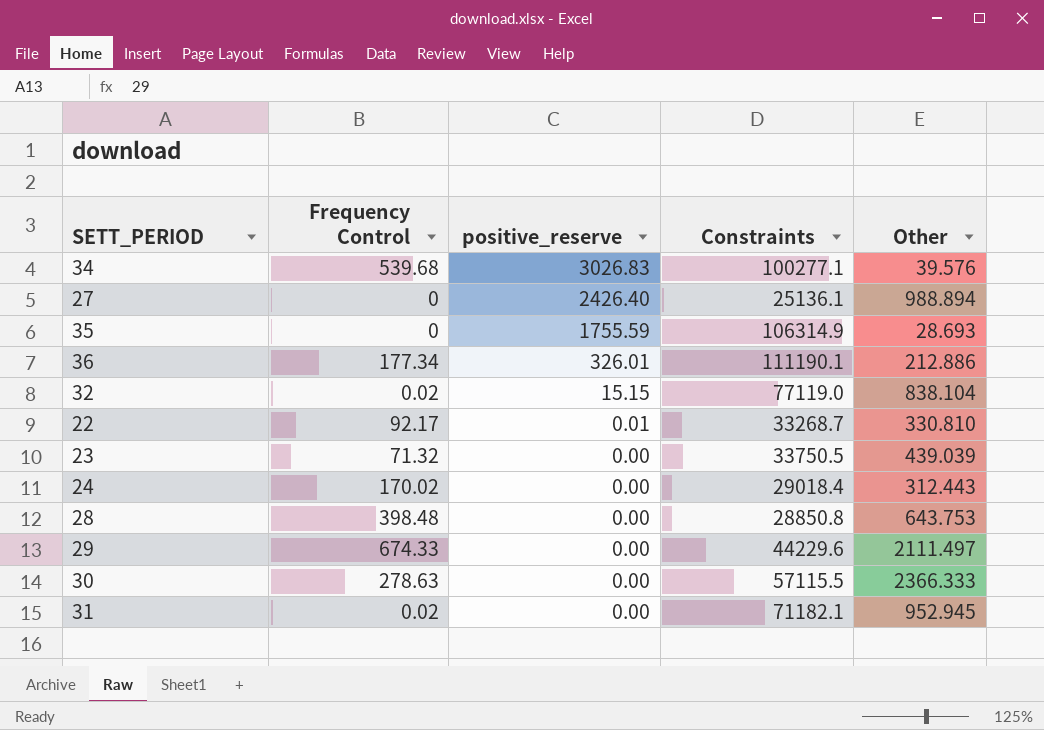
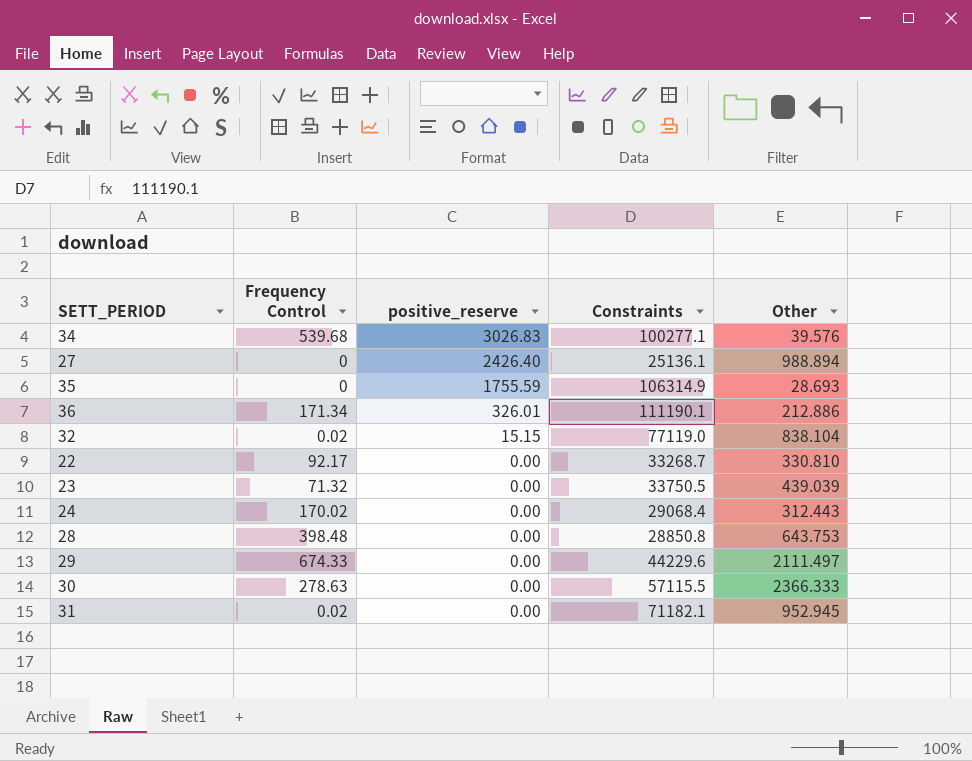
36 | Frequency Control: 177.34 -> 171.34
22 | positive_reserve: 0.01 -> 0.00
24 | Constraints: 29018.4 -> 29068.4

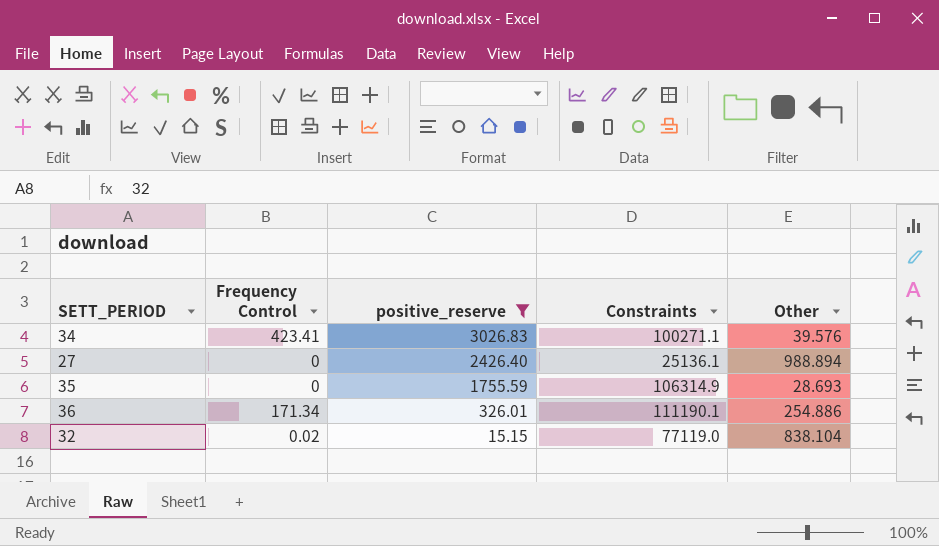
filter: none -> positive_reserve != 0.00
34 | Frequency Control: 539.68 -> 423.41
34 | Constraints: 100277.1 -> 100271.1
36 | Other: 212.886 -> 254.886

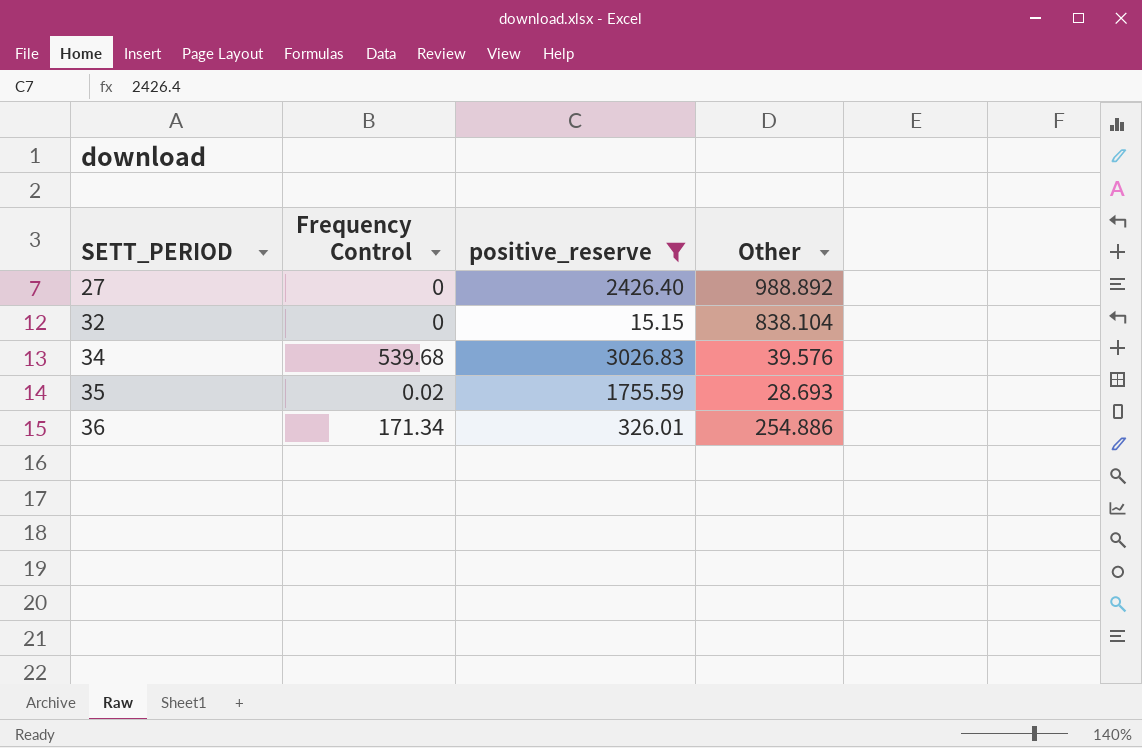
row order: positive_reserve descending -> SETT_PERIOD ascending
column Constraints | position: 4 -> none
27 | Other: 988.894 -> 988.892
32 | Frequency Control: 0.02 -> 0
34 | Frequency Control: 423.41 -> 539.68
35 | Frequency Control: 0 -> 0.02

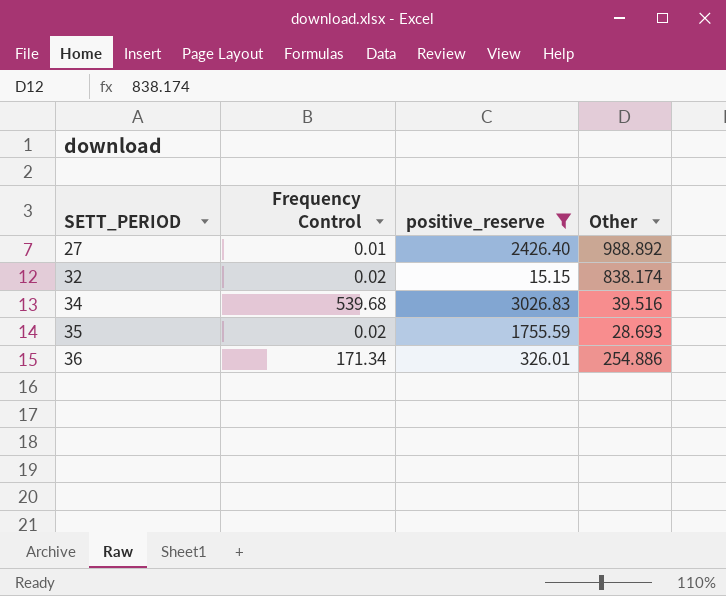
27 | Frequency Control: 0 -> 0.01
32 | Frequency Control: 0 -> 0.02
32 | Other: 838.104 -> 838.174
34 | Other: 39.576 -> 39.516

